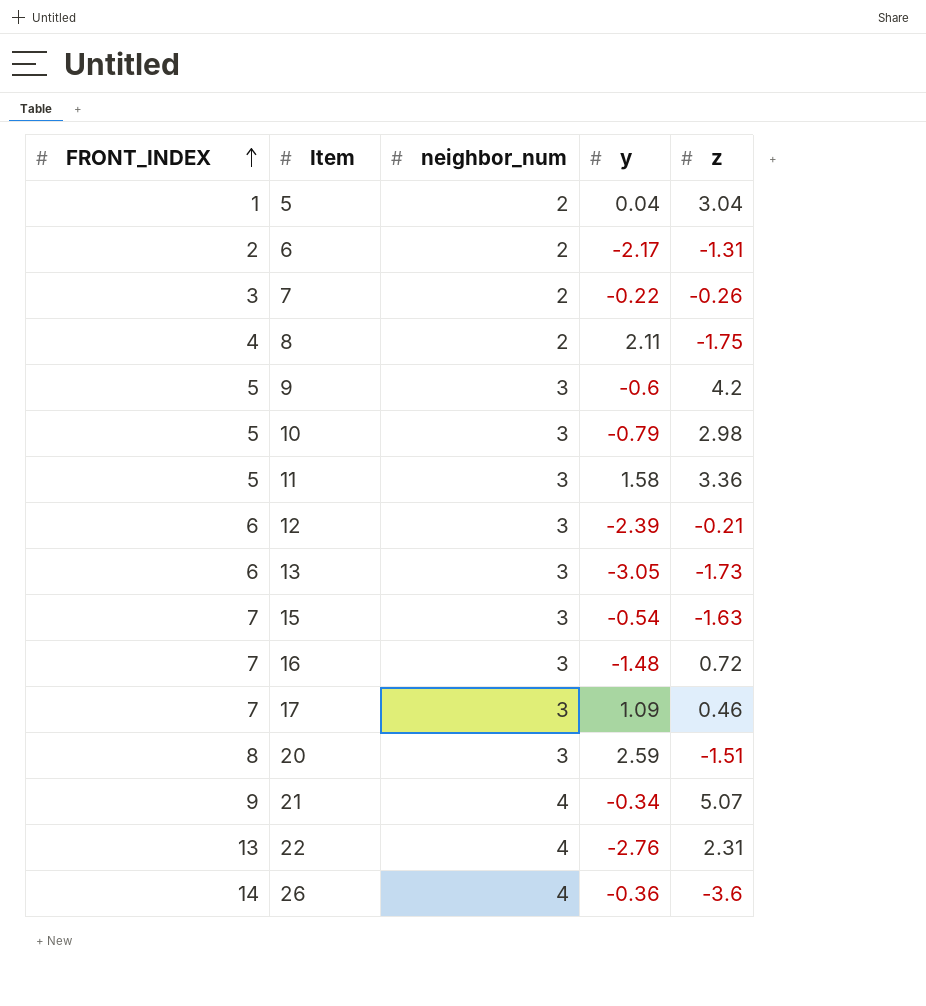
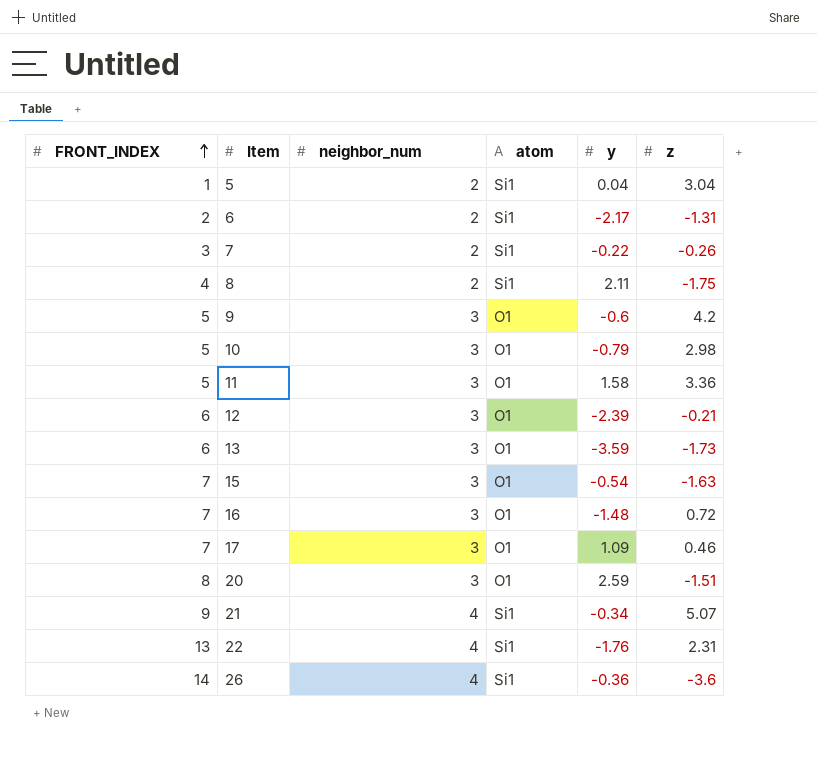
column atom | position: none -> 4
13 | y: -3.05 -> -3.59
22 | y: -2.76 -> -1.76

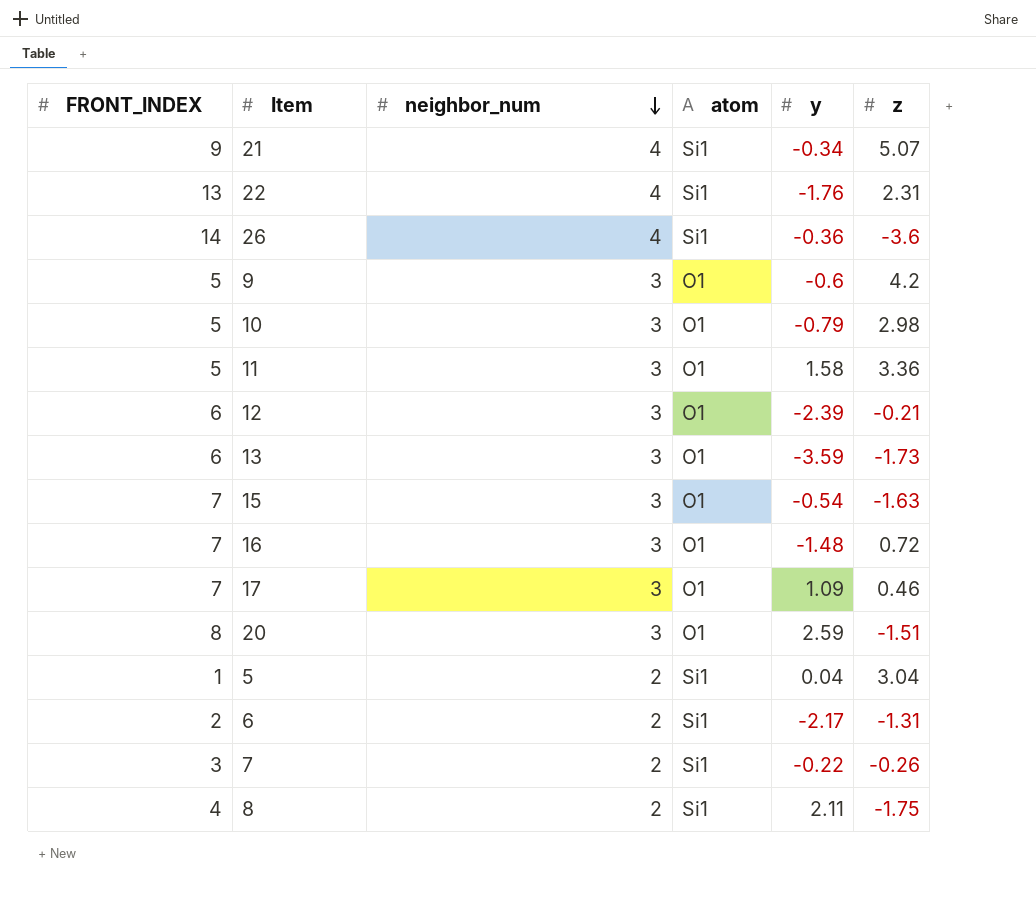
row order: FRONT_INDEX ascending -> neighbor_num descending

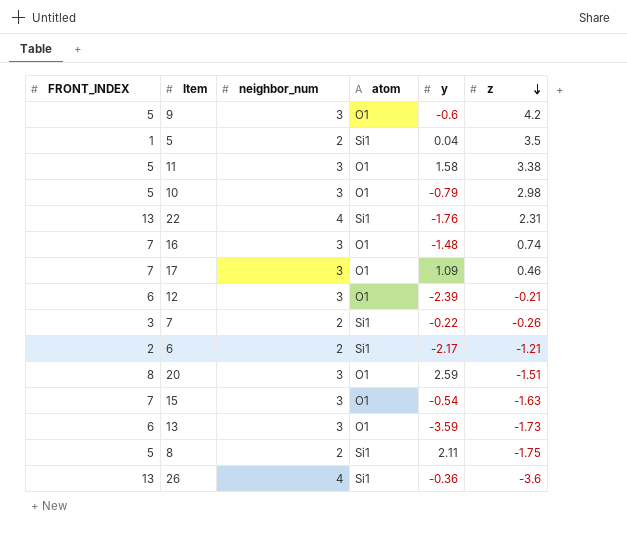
row order: neighbor_num descending -> z descending
row 21: 9 | 4 | Si1 | -0.34 | 5.07 -> none
5 | z: 3.04 -> 3.5
11 | z: 3.36 -> 3.38
16 | z: 0.72 -> 0.74
6 | z: -1.31 -> -1.21
8 | FRONT_INDEX: 4 -> 5
26 | FRONT_INDEX: 14 -> 13

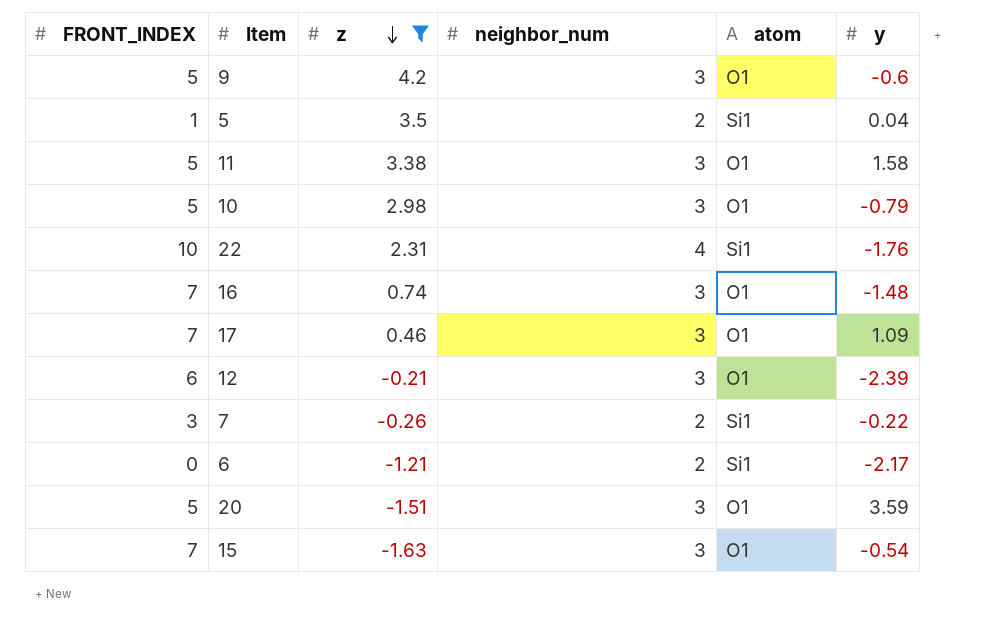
filter: none -> z >= -1.63
column z | position: 6 -> 3
22 | FRONT_INDEX: 13 -> 10
6 | FRONT_INDEX: 2 -> 0
20 | FRONT_INDEX: 8 -> 5
20 | y: 2.59 -> 3.59

